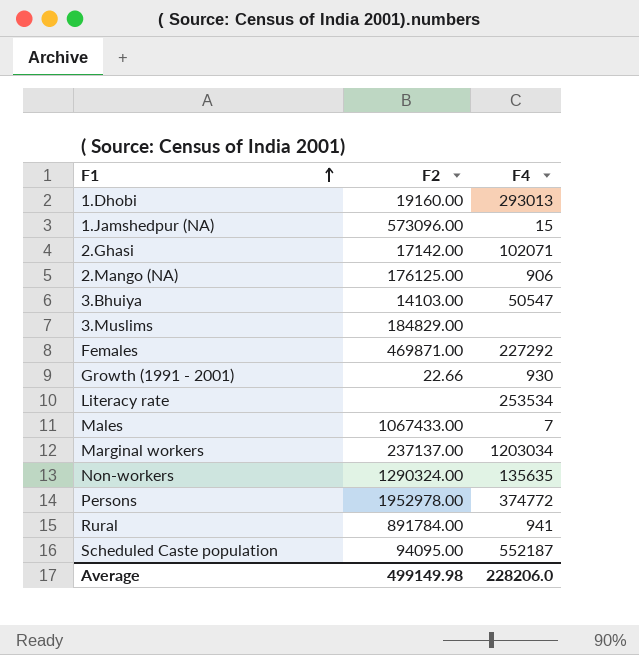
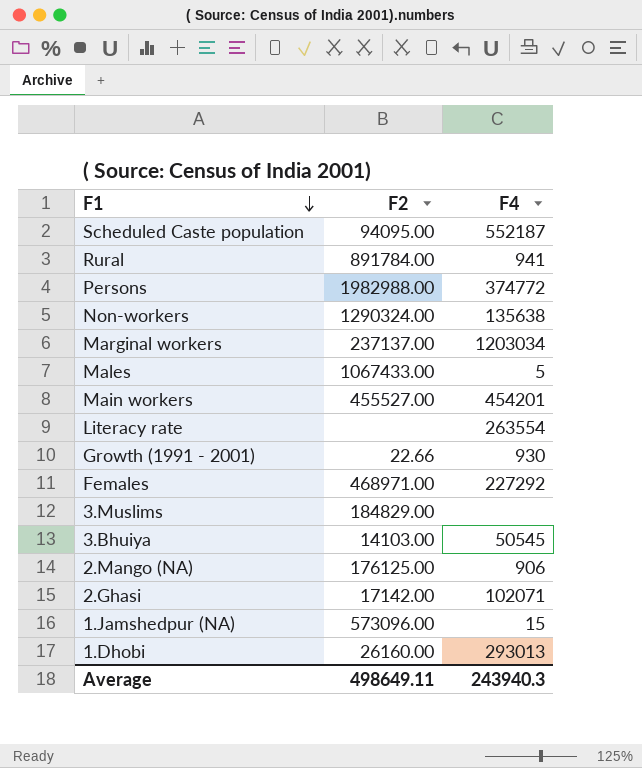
row order: F1 ascending -> F1 descending
Persons | F2: 1952978.00 -> 1982988.00
Non-workers | F4: 135635 -> 135638
Males | F4: 7 -> 5
row Main workers: none -> 455527.00 | 454201
Literacy rate | F4: 253534 -> 263554
Females | F2: 469871.00 -> 468971.00
3.Bhuiya | F4: 50547 -> 50545
1.Dhobi | F2: 19160.00 -> 26160.00
Average | F2: 499149.98 -> 498649.11
Average | F4: 228206.0 -> 243940.3

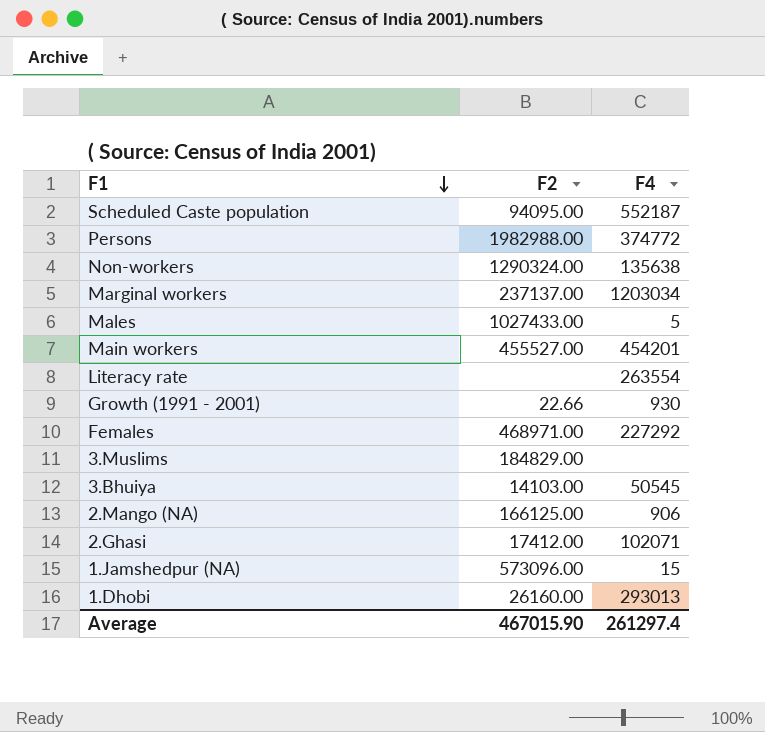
row Rural: 891784.00 | 941 -> none
Males | F2: 1067433.00 -> 1027433.00
2.Mango (NA) | F2: 176125.00 -> 166125.00
2.Ghasi | F2: 17142.00 -> 17412.00
Average | F2: 498649.11 -> 467015.90
Average | F4: 243940.3 -> 261297.4

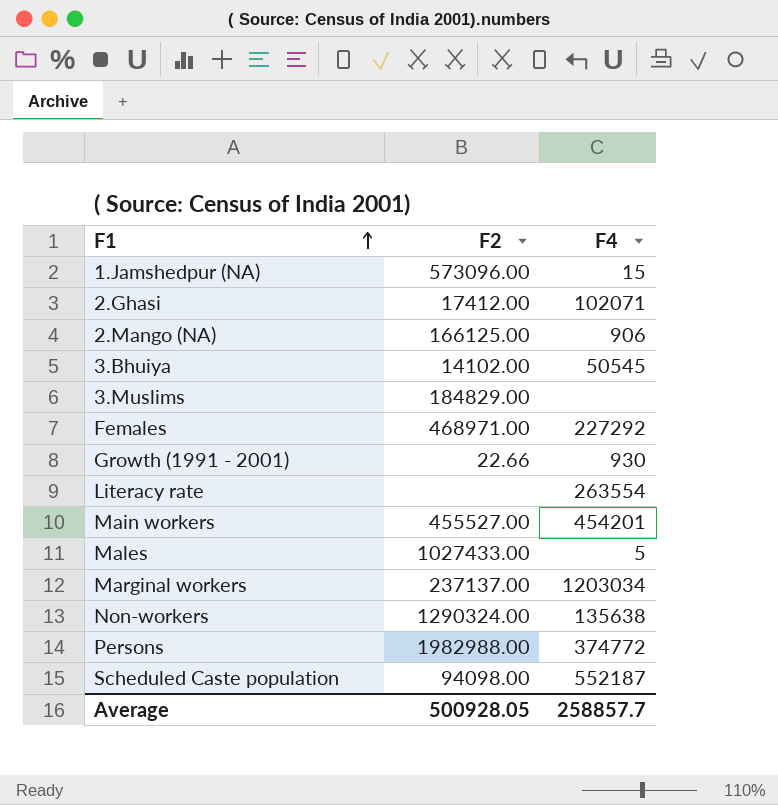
row order: F1 descending -> F1 ascending
row 1.Dhobi: 26160.00 | 293013 -> none
3.Bhuiya | F2: 14103.00 -> 14102.00
Scheduled Caste population | F2: 94095.00 -> 94098.00
Average | F2: 467015.90 -> 500928.05
Average | F4: 261297.4 -> 258857.7

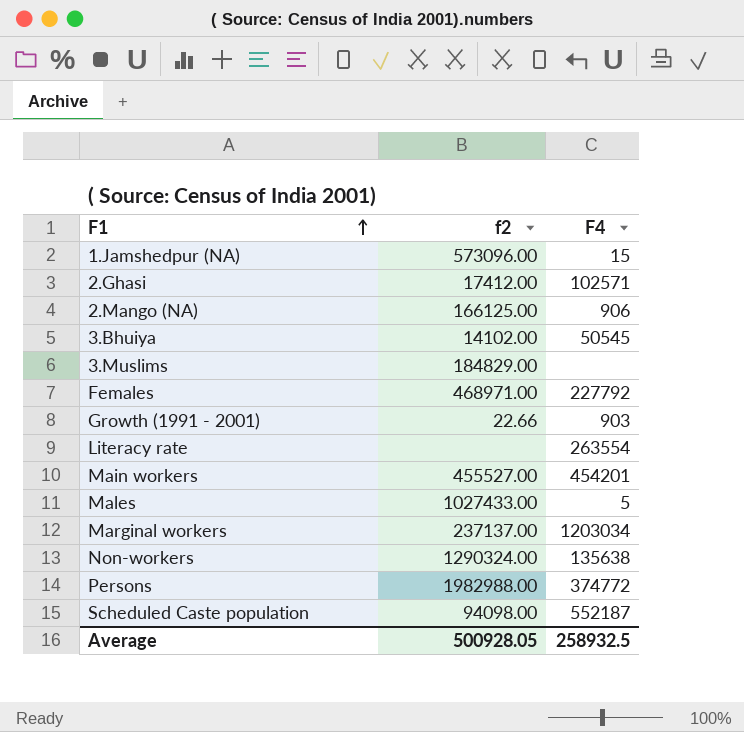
column name: F2 -> f2
2.Ghasi | F4: 102071 -> 102571
Females | F4: 227292 -> 227792
Growth (1991 - 2001) | F4: 930 -> 903
Average | F4: 258857.7 -> 258932.5

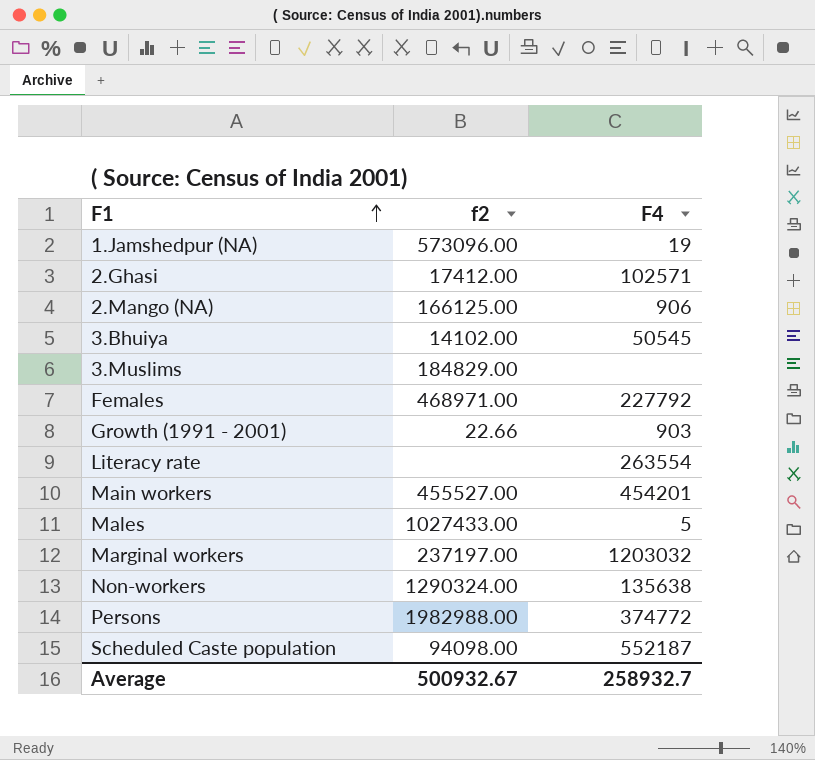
1.Jamshedpur (NA) | F4: 15 -> 19
Marginal workers | f2: 237137.00 -> 237197.00
Marginal workers | F4: 1203034 -> 1203032
Average | f2: 500928.05 -> 500932.67
Average | F4: 258932.5 -> 258932.7

